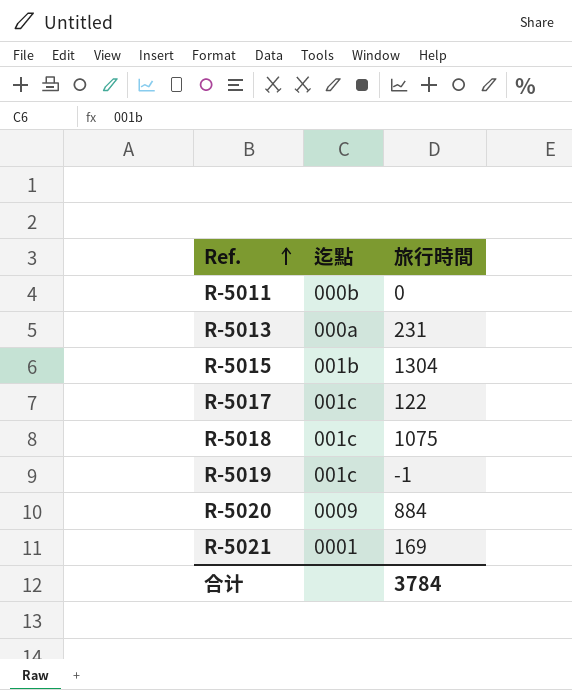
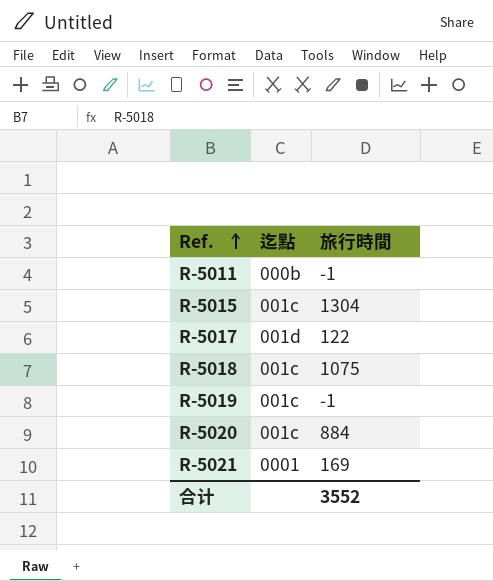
row R-5013: 000a | 231 -> none
R-5011 | 旅行時間: 0 -> -1
R-5015 | 迄點: 001b -> 001c
R-5017 | 迄點: 001c -> 001d
R-5020 | 迄點: 0009 -> 001c
合计 | 旅行時間: 3784 -> 3552

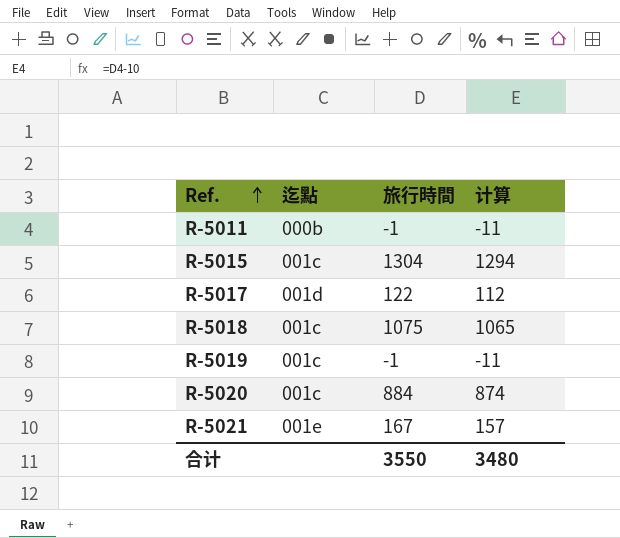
column 计算 | formula: none -> [旅行時間] - 10
R-5021 | 迄點: 0001 -> 001e
R-5021 | 旅行時間: 169 -> 167
合计 | 旅行時間: 3552 -> 3550

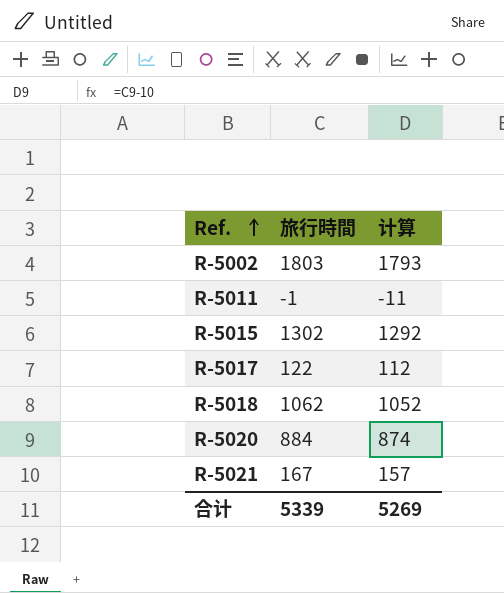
column 迄點 | position: 2 -> none
row R-5019: 001c | -1 | -11 -> none
row R-5002: none -> 1803 | 1793
R-5015 | 旅行時間: 1304 -> 1302
R-5015 | 计算: 1294 -> 1292
R-5018 | 旅行時間: 1075 -> 1062
R-5018 | 计算: 1065 -> 1052
合计 | 旅行時間: 3550 -> 5339
合计 | 计算: 3480 -> 5269

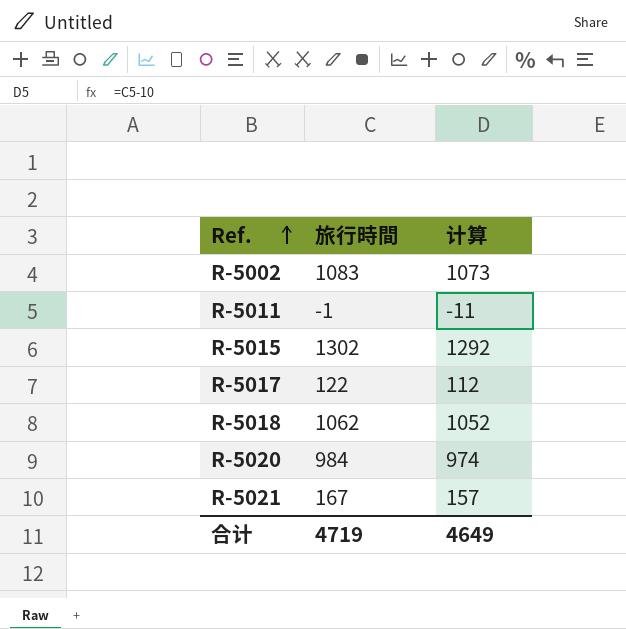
R-5002 | 旅行時間: 1803 -> 1083
R-5002 | 计算: 1793 -> 1073
R-5020 | 旅行時間: 884 -> 984
R-5020 | 计算: 874 -> 974
合计 | 旅行時間: 5339 -> 4719
合计 | 计算: 5269 -> 4649

